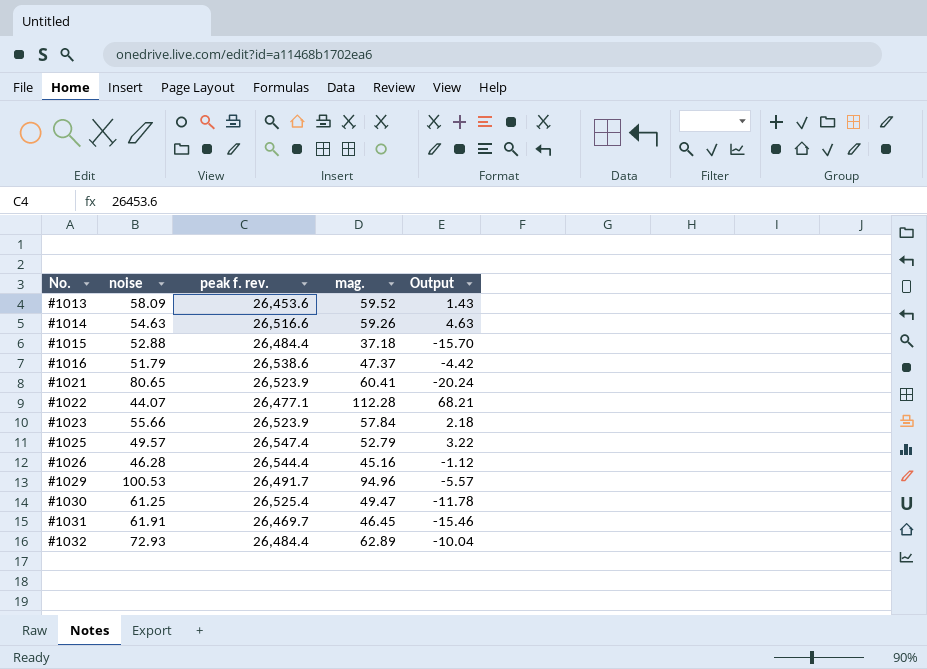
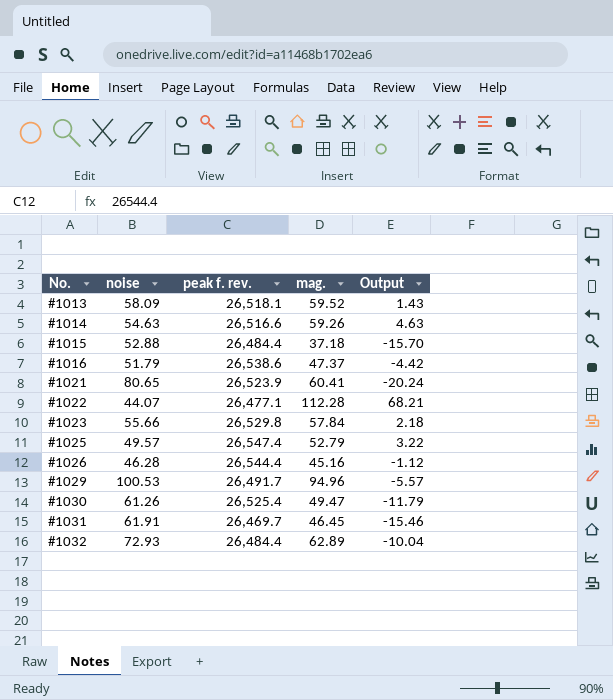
#1013 | peak f. rev.: 26,453.6 -> 26,518.1
#1023 | peak f. rev.: 26,523.9 -> 26,529.8
#1030 | noise: 61.25 -> 61.26
#1030 | Output: -11.78 -> -11.79

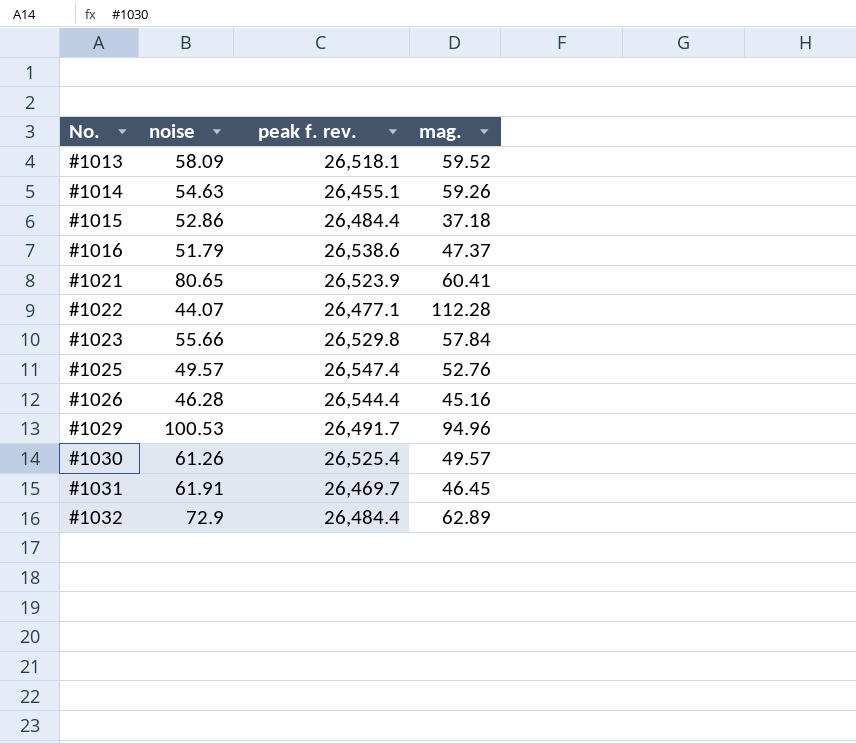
column Output | formula: [mag.] - [noise] -> none
#1014 | peak f. rev.: 26,516.6 -> 26,455.1
#1015 | noise: 52.88 -> 52.86
#1025 | mag.: 52.79 -> 52.76
#1030 | mag.: 49.47 -> 49.57
#1032 | noise: 72.93 -> 72.9

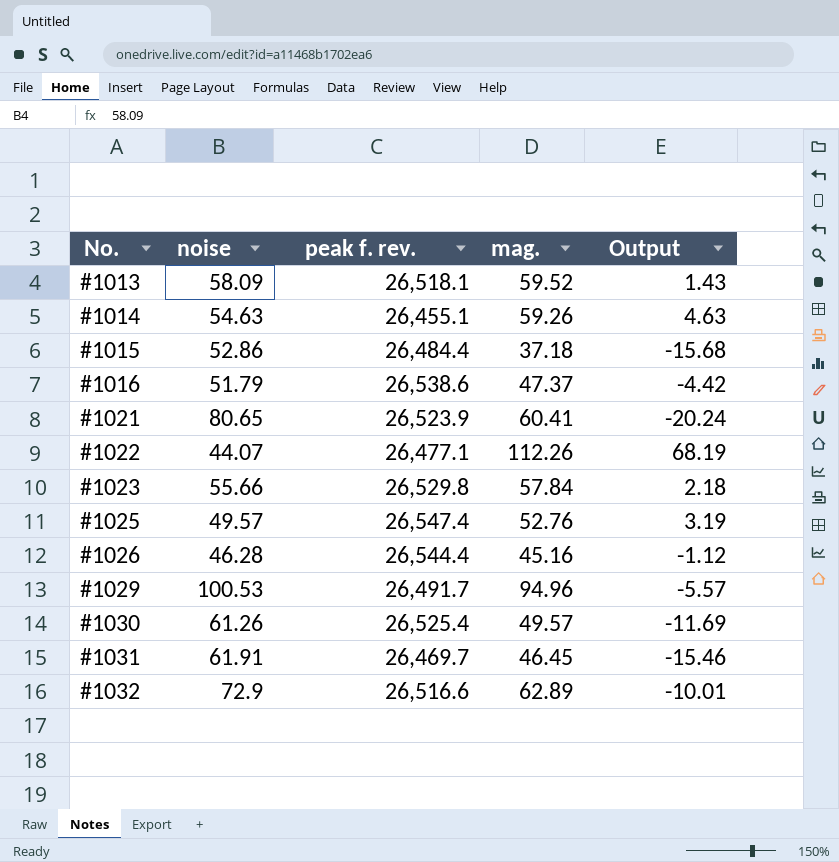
column Output | formula: none -> [mag.] - [noise]
#1022 | mag.: 112.28 -> 112.26
#1032 | peak f. rev.: 26,484.4 -> 26,516.6

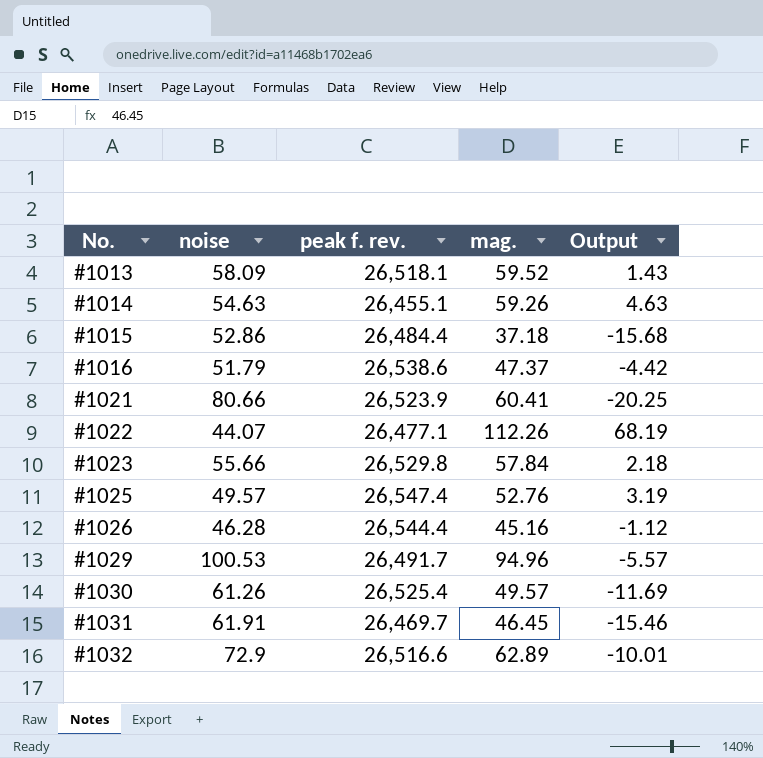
#1021 | noise: 80.65 -> 80.66
#1021 | Output: -20.24 -> -20.25

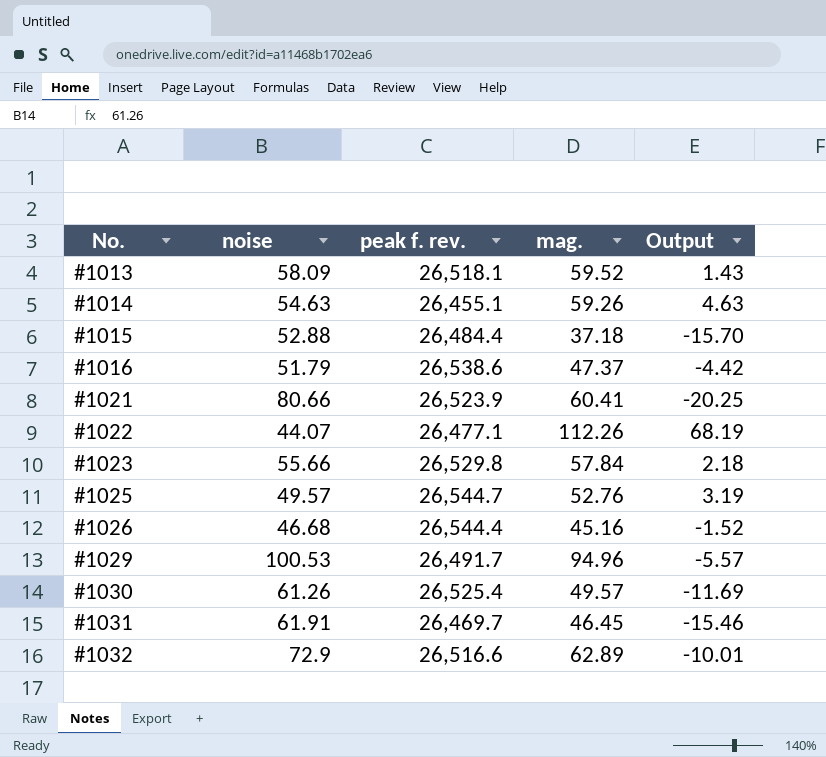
#1015 | noise: 52.86 -> 52.88
#1015 | Output: -15.68 -> -15.70
#1025 | peak f. rev.: 26,547.4 -> 26,544.7
#1026 | noise: 46.28 -> 46.68
#1026 | Output: -1.12 -> -1.52

